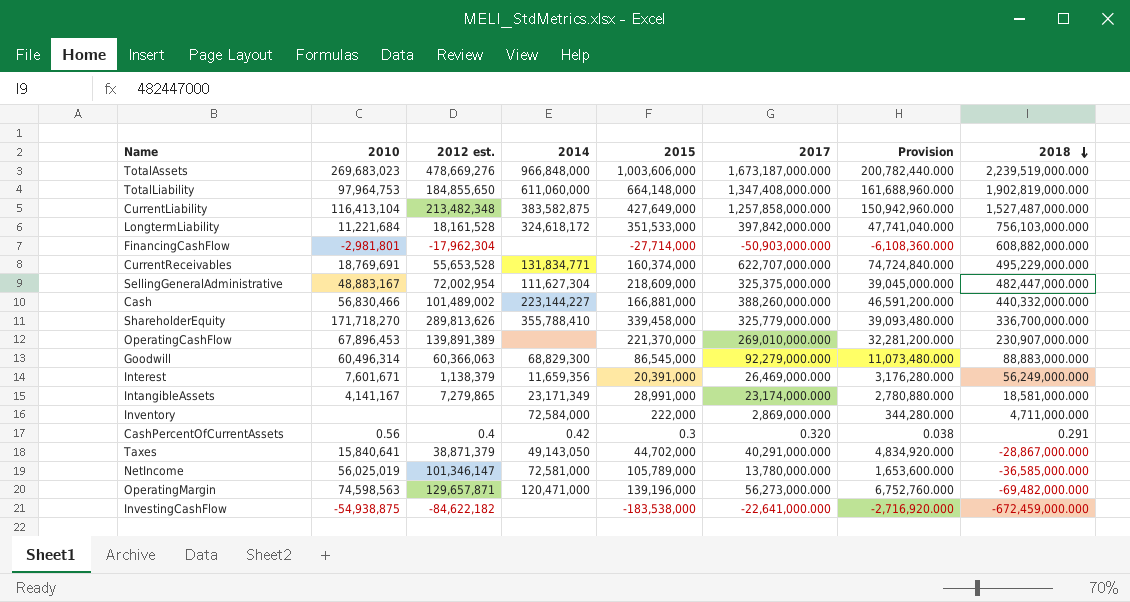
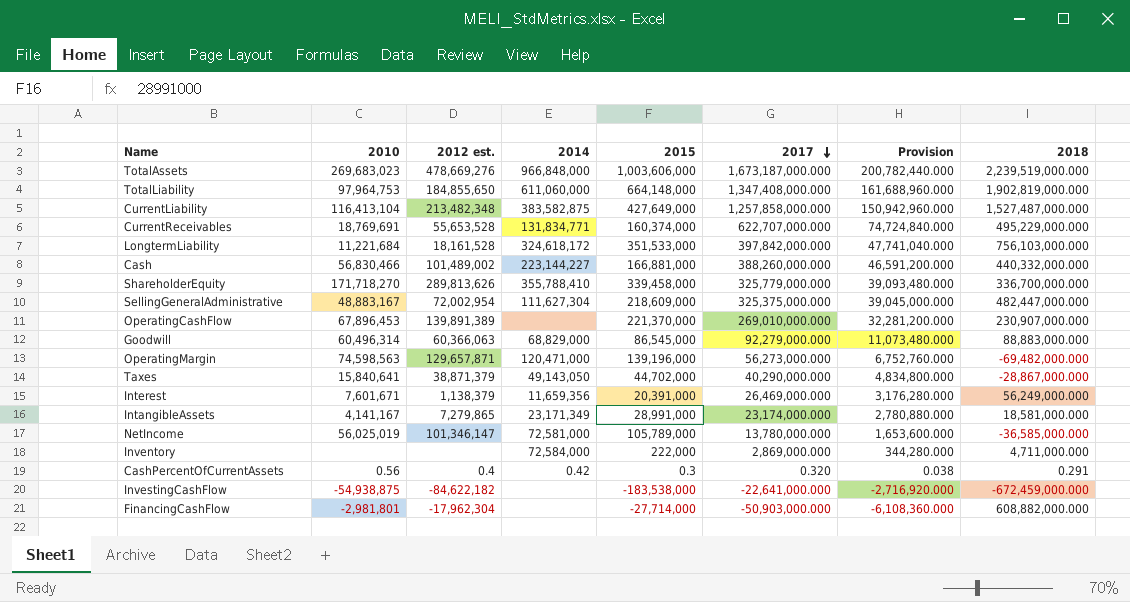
row order: 2018 descending -> 2017 descending
Goodwill | 2014: 68,829,300 -> 68,829,000
Taxes | 2017: 40,291,000.000 -> 40,290,000.000
Taxes | Provision: 4,834,920.000 -> 4,834,800.000

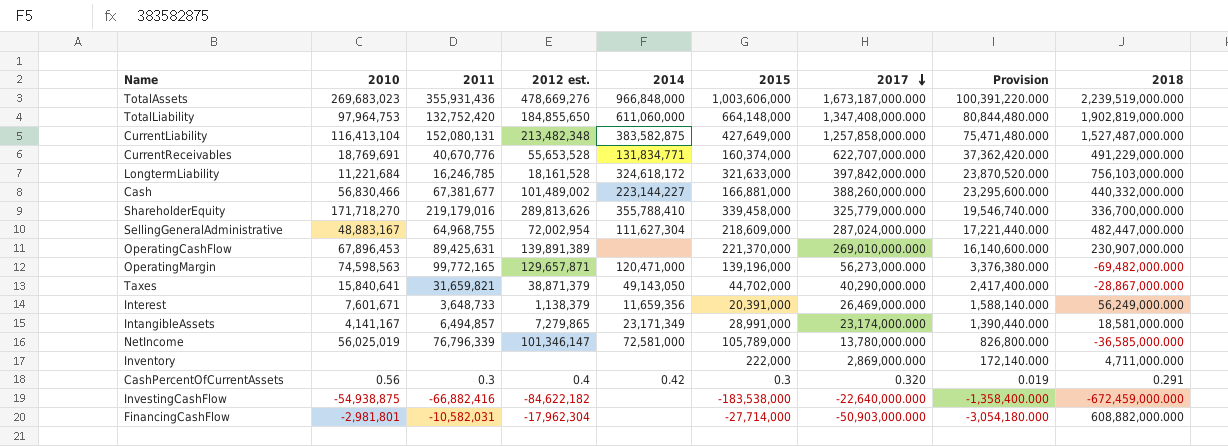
column 2011 | position: none -> 3
column Provision | formula: [2017] * 0.12 -> [2017] * 0.06
row Goodwill: 60,496,314 | 60,366,063 | 68,829,000 | 86,545,000 | 92,279,000.000 | 11,073,480.000 | 88,883,000.000 -> none
CurrentReceivables | 2018: 495,229,000.000 -> 491,229,000.000
LongtermLiability | 2015: 351,533,000 -> 321,633,000
SellingGeneralAdministrative | 2017: 325,375,000.000 -> 287,024,000.000
Inventory | 2014: 72,584,000 -> none
InvestingCashFlow | 2017: -22,641,000.000 -> -22,640,000.000

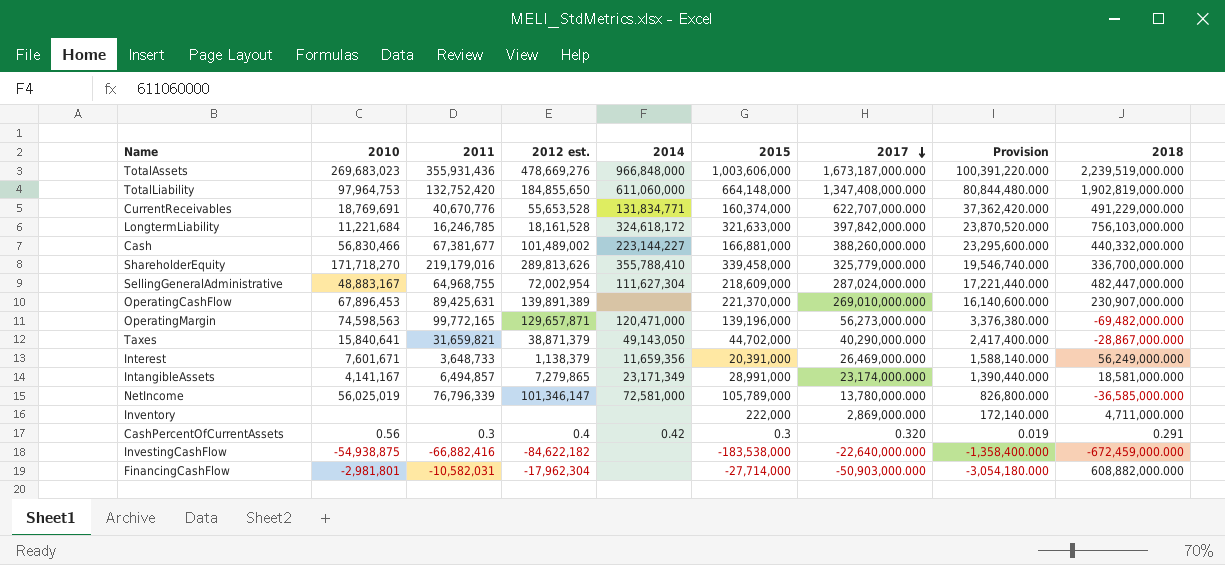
row CurrentLiability: 116,413,104 | 152,080,131 | 213,482,348 | 383,582,875 | 427,649,000 | 1,257,858,000.000 | 75,471,480.000 | 1,527,487,000.000 -> none

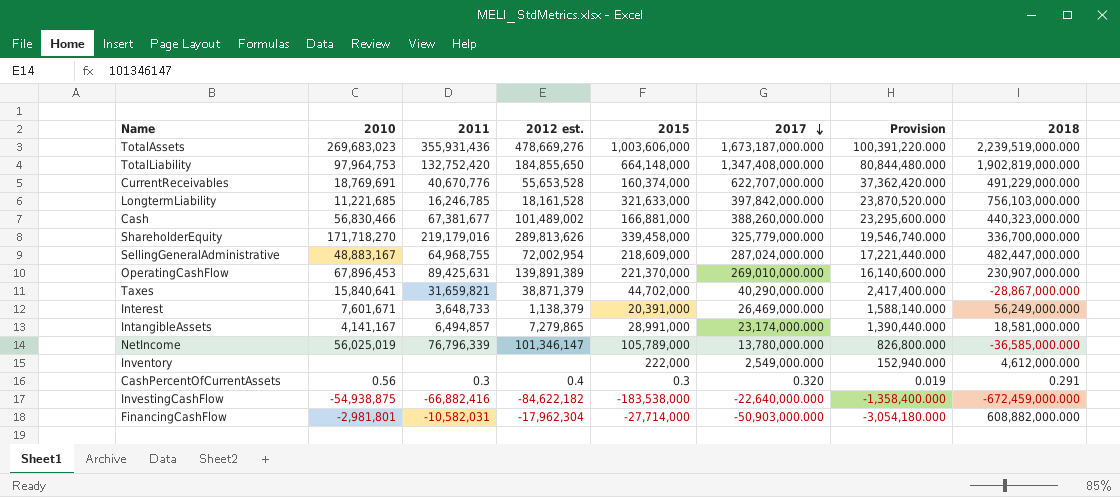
column 2014 | position: 5 -> none
row OperatingMargin: 74,598,563 | 99,772,165 | 129,657,871 | 120,471,000 | 139,196,000 | 56,273,000.000 | 3,376,380.000 | -69,482,000.000 -> none
LongtermLiability | 2010: 11,221,684 -> 11,221,685
Cash | 2018: 440,332,000.000 -> 440,323,000.000
Inventory | 2017: 2,869,000.000 -> 2,549,000.000
Inventory | Provision: 172,140.000 -> 152,940.000
Inventory | 2018: 4,711,000.000 -> 4,612,000.000

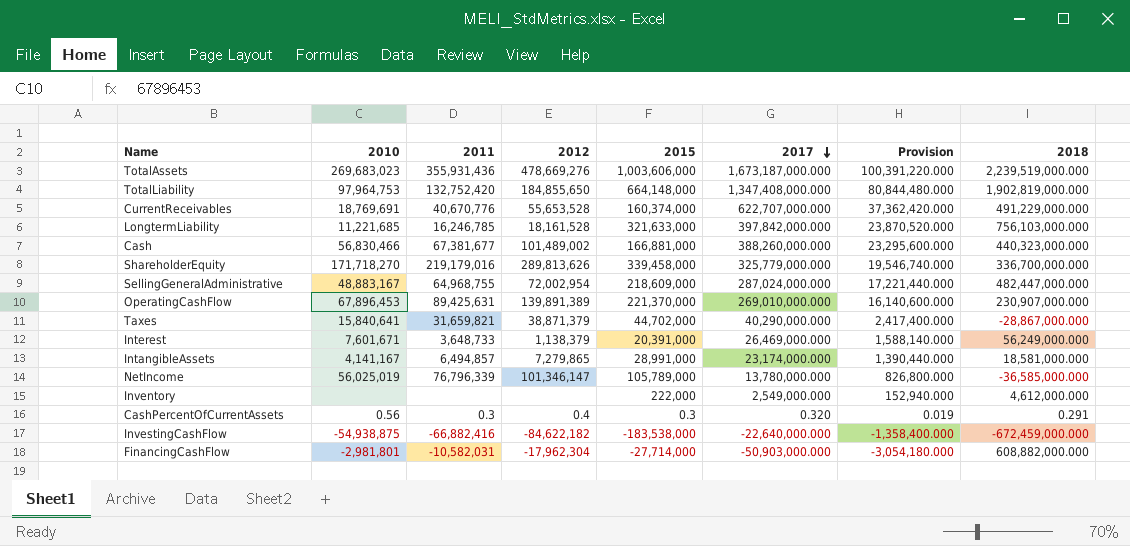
column name: 2012 est. -> 2012

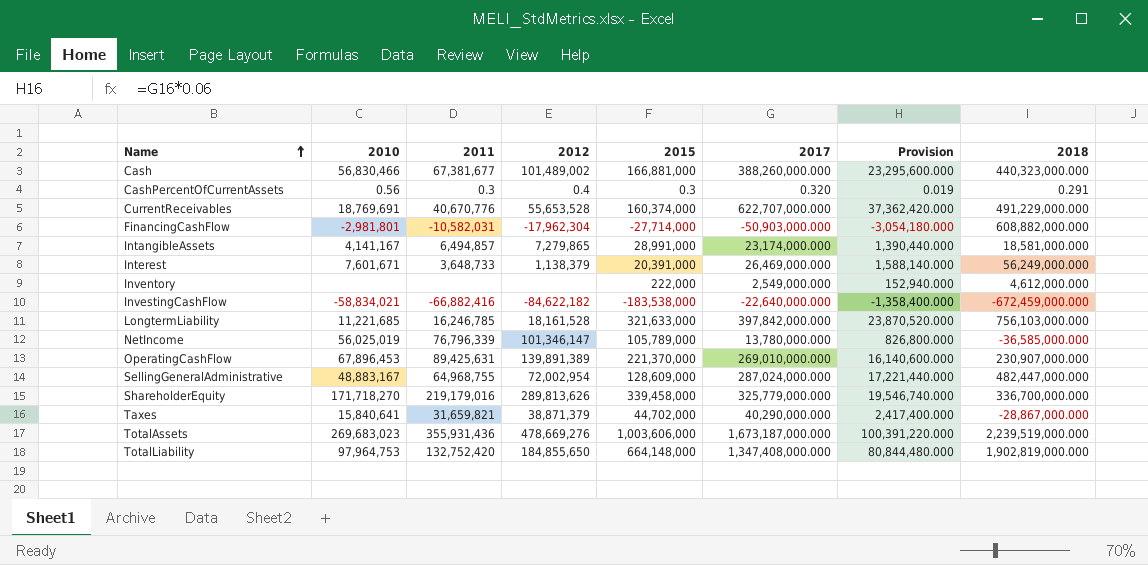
row order: 2017 descending -> Name ascending
InvestingCashFlow | 2010: -54,938,875 -> -58,834,021
SellingGeneralAdministrative | 2015: 218,609,000 -> 128,609,000

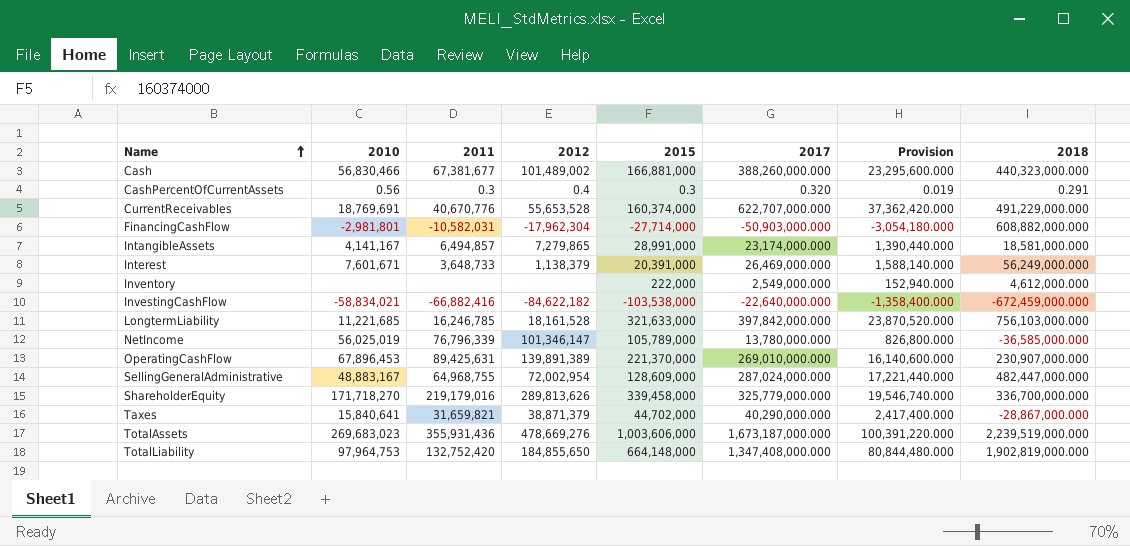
InvestingCashFlow | 2015: -183,538,000 -> -103,538,000

